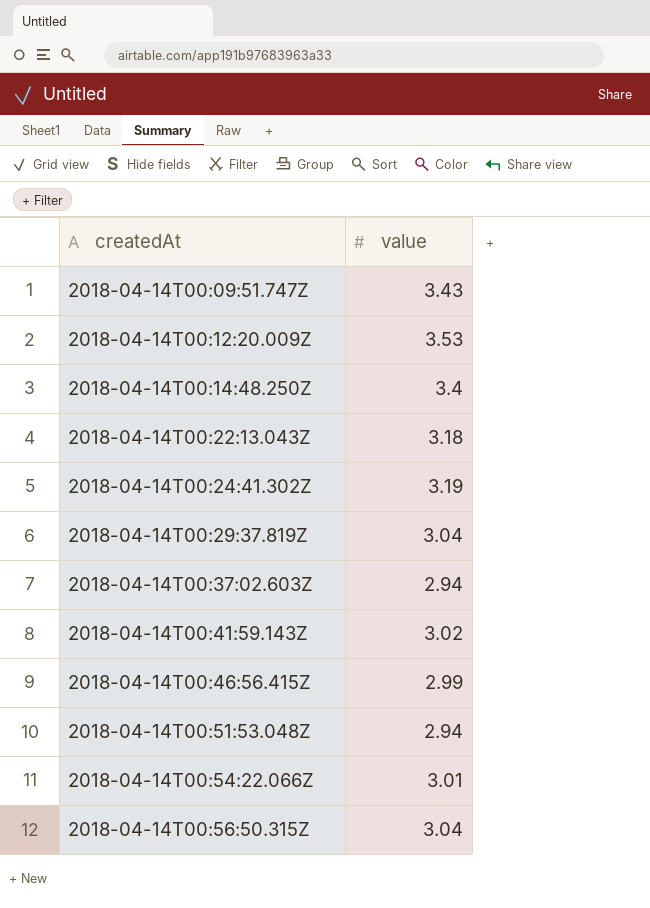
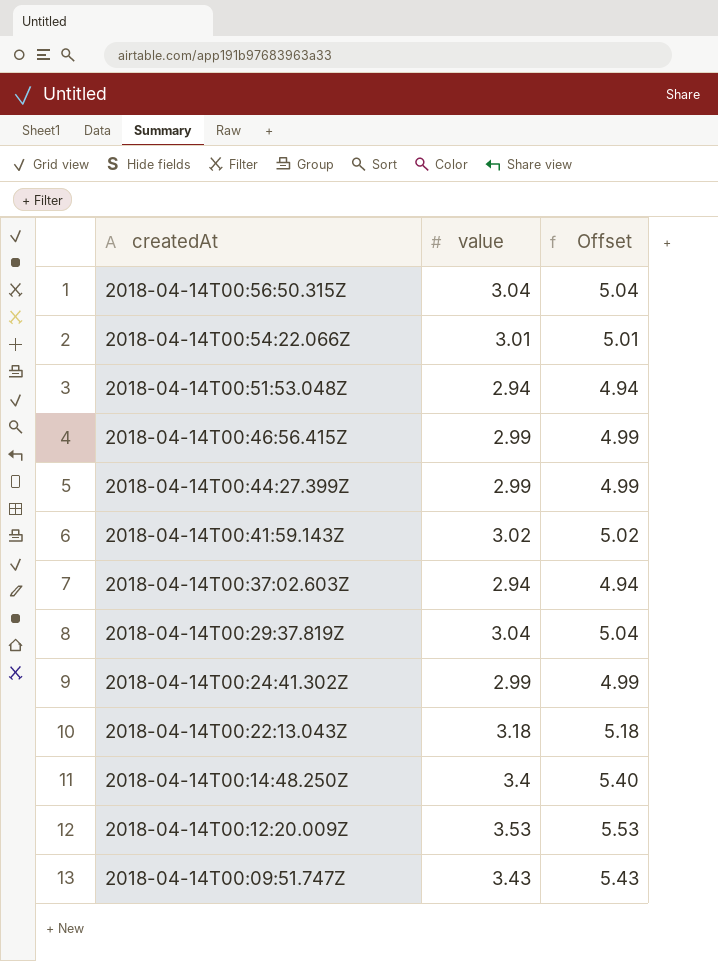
row order: createdAt ascending -> createdAt descending
column Offset | formula: none -> [value] + 2
row 2018-04-14T00:44:27.399Z: none -> 2.99 | 4.99
2018-04-14T00:24:41.302Z | value: 3.19 -> 2.99

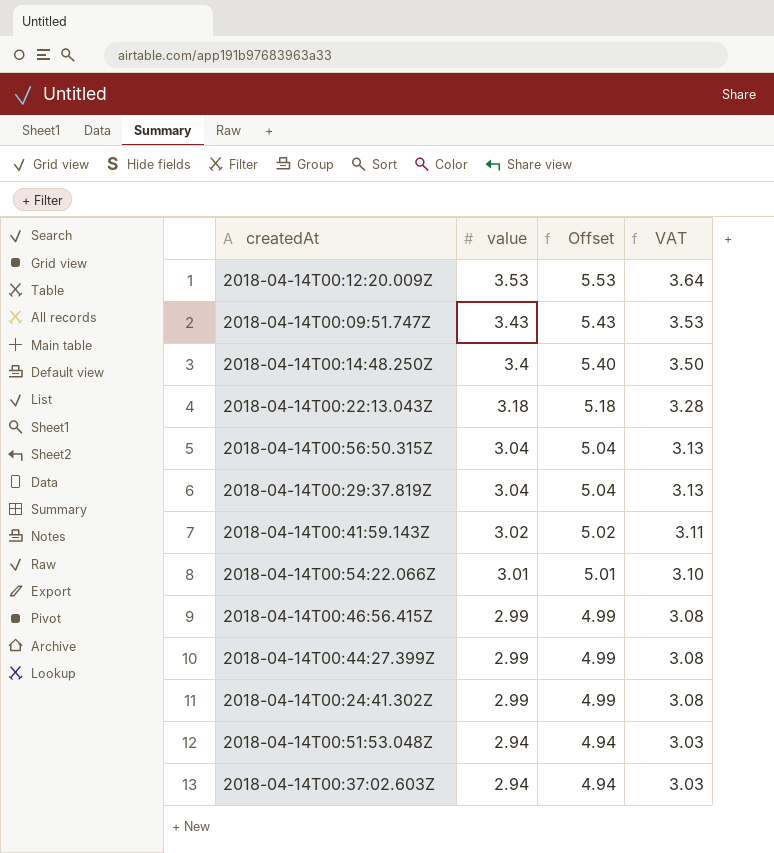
row order: createdAt descending -> value descending
column VAT | formula: none -> [value] * 1.03

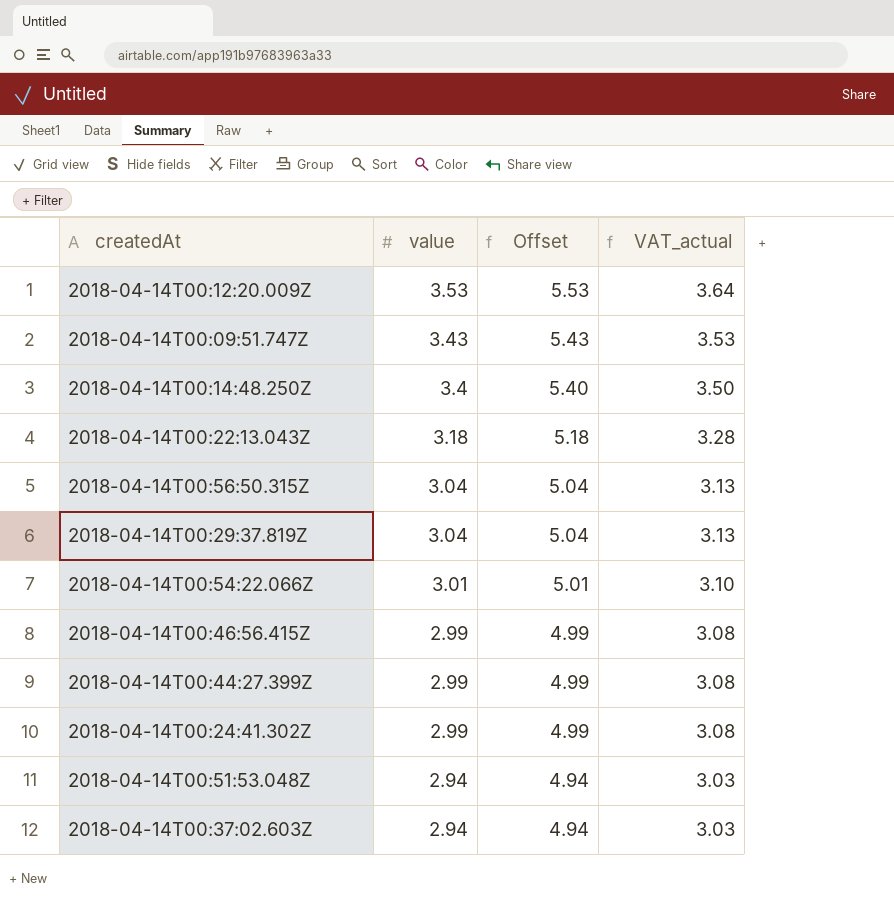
column name: VAT -> VAT_actual
row 2018-04-14T00:41:59.143Z: 3.02 | 5.02 | 3.11 -> none

